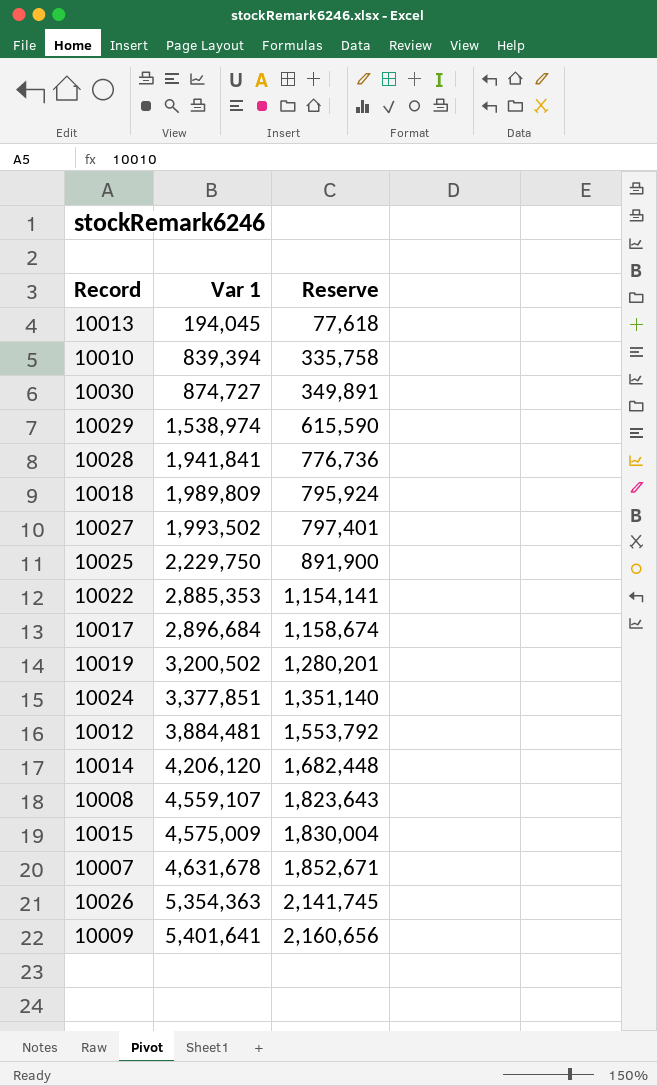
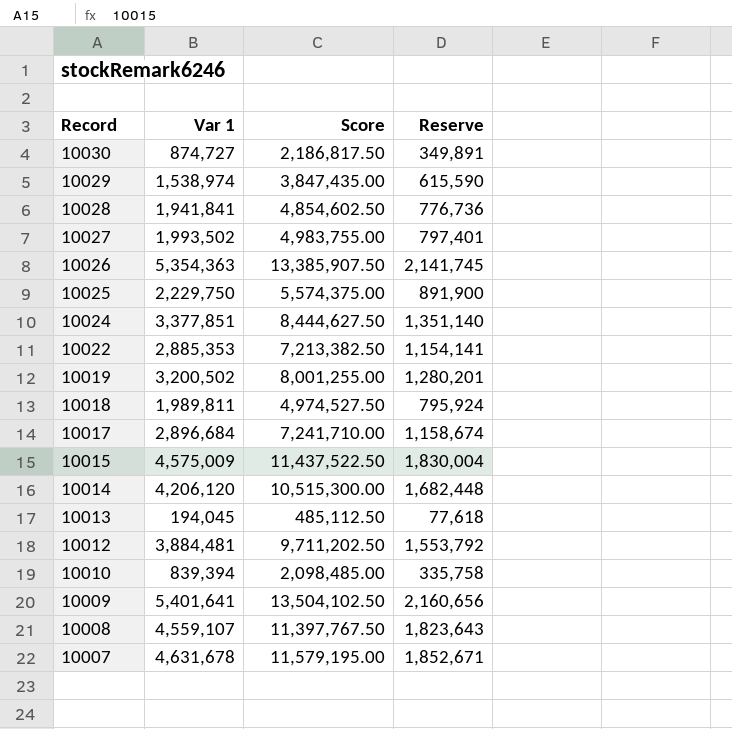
row order: Var 1 ascending -> Record descending
column Score | formula: none -> [Var 1] * 2.5
10018 | Var 1: 1,989,809 -> 1,989,811

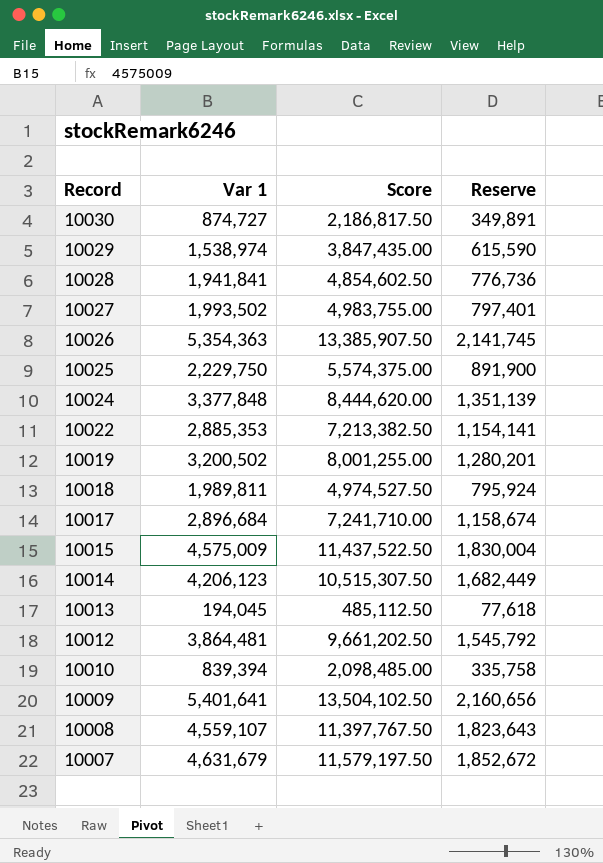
10024 | Var 1: 3,377,851 -> 3,377,848
10024 | Score: 8,444,627.50 -> 8,444,620.00
10024 | Reserve: 1,351,140 -> 1,351,139
10014 | Var 1: 4,206,120 -> 4,206,123
10014 | Score: 10,515,300.00 -> 10,515,307.50
10014 | Reserve: 1,682,448 -> 1,682,449
10012 | Var 1: 3,884,481 -> 3,864,481
10012 | Score: 9,711,202.50 -> 9,661,202.50
10012 | Reserve: 1,553,792 -> 1,545,792
10007 | Var 1: 4,631,678 -> 4,631,679
10007 | Score: 11,579,195.00 -> 11,579,197.50
10007 | Reserve: 1,852,671 -> 1,852,672

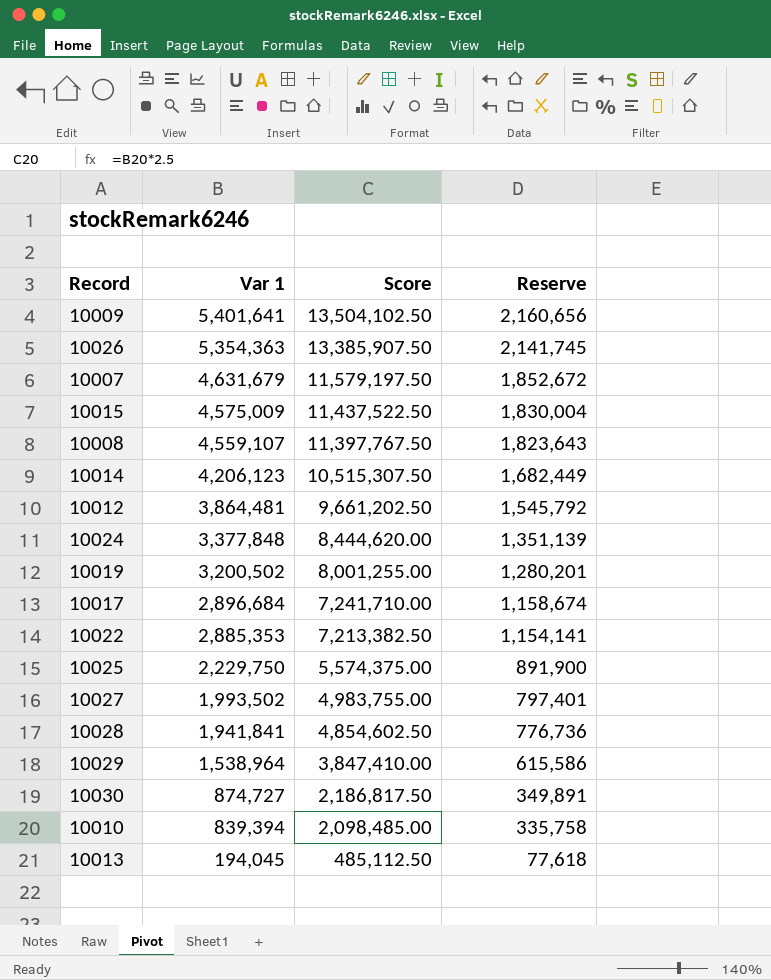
row order: Record descending -> Var 1 descending
row 10018: 1,989,811 | 4,974,527.50 | 795,924 -> none
10029 | Var 1: 1,538,974 -> 1,538,964
10029 | Score: 3,847,435.00 -> 3,847,410.00
10029 | Reserve: 615,590 -> 615,586

